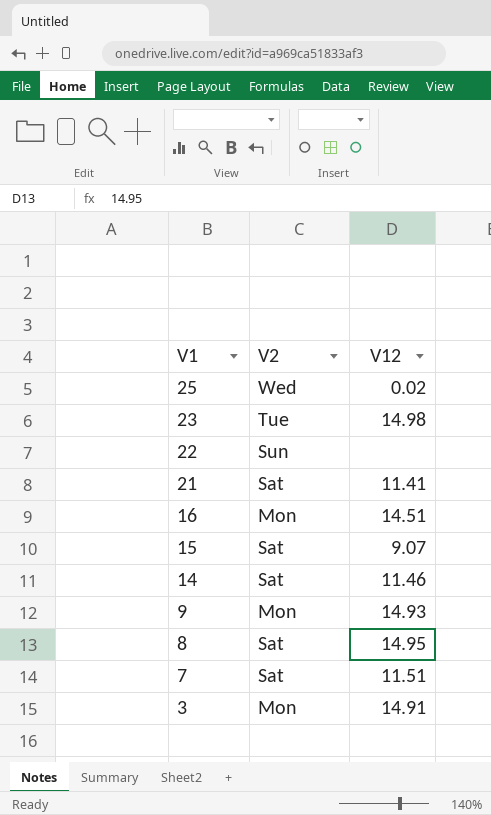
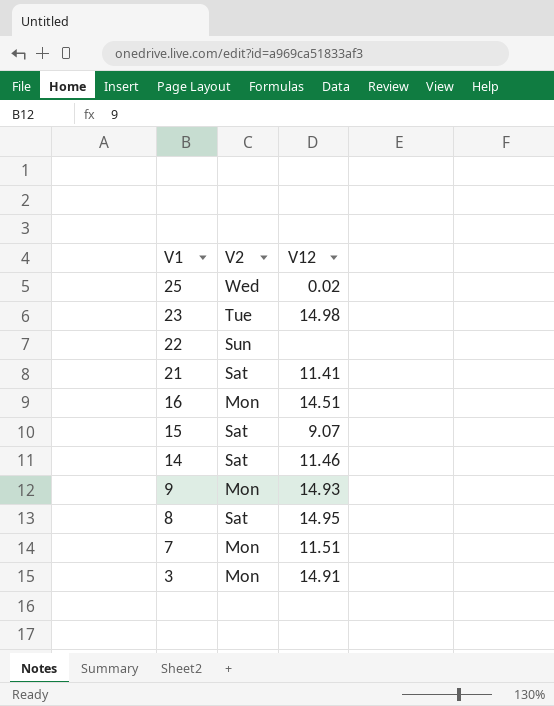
7 | V2: Sat -> Mon

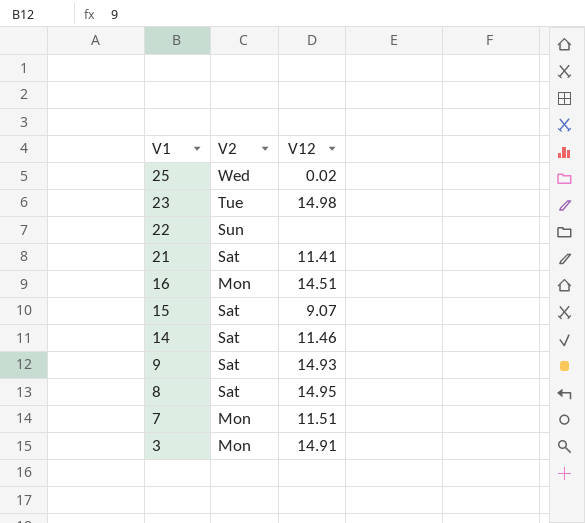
9 | V2: Mon -> Sat

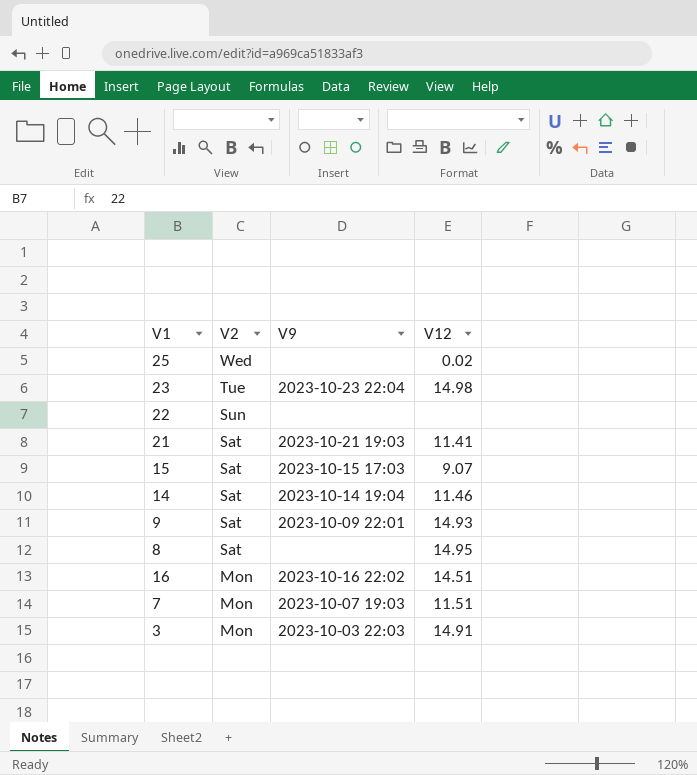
row order: V1 descending -> V2 descending
column V9 | position: none -> 3

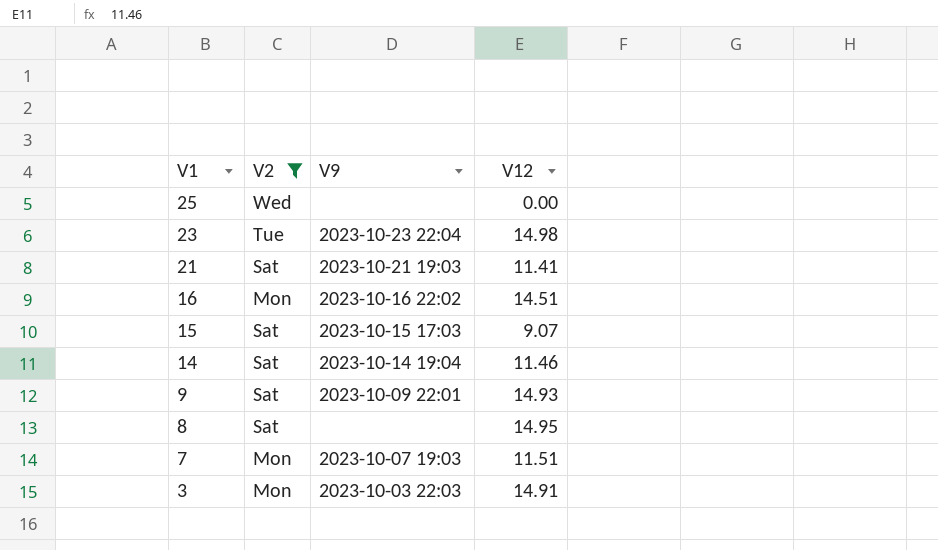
filter: none -> V2 != Sun
row order: V2 descending -> V1 descending
25 | V12: 0.02 -> 0.00

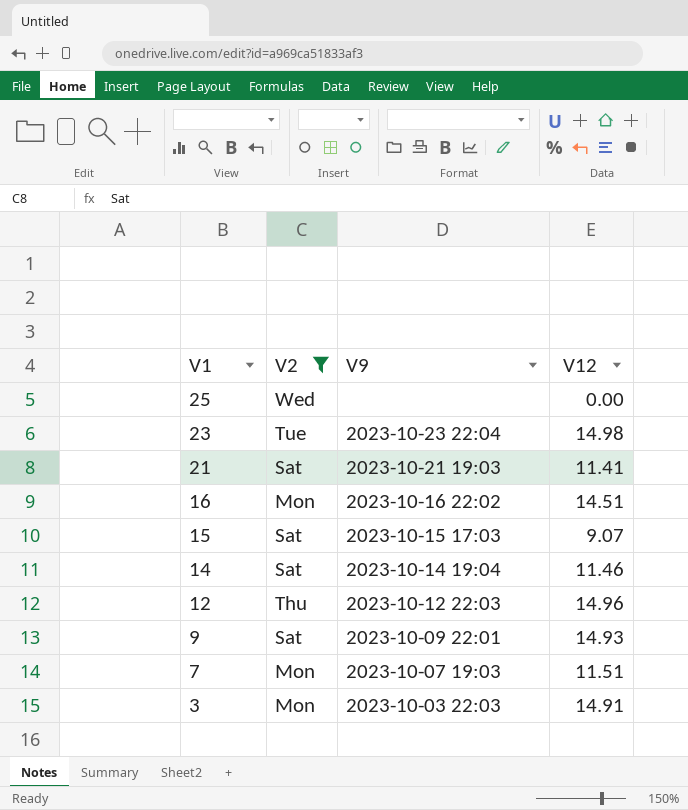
row 8: Sat | none | 14.95 -> none
row 12: none -> Thu | 2023-10-12 22:03 | 14.96

